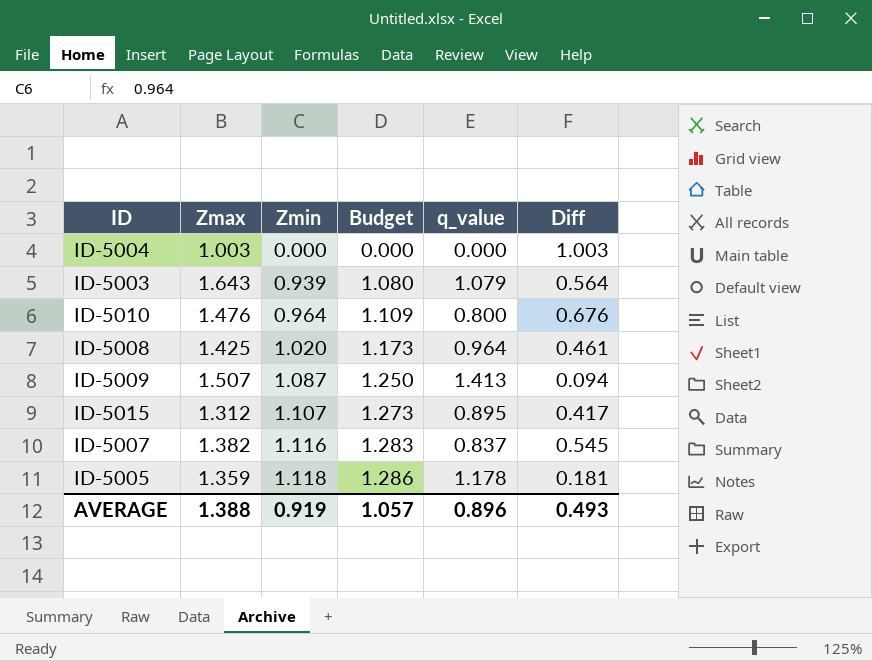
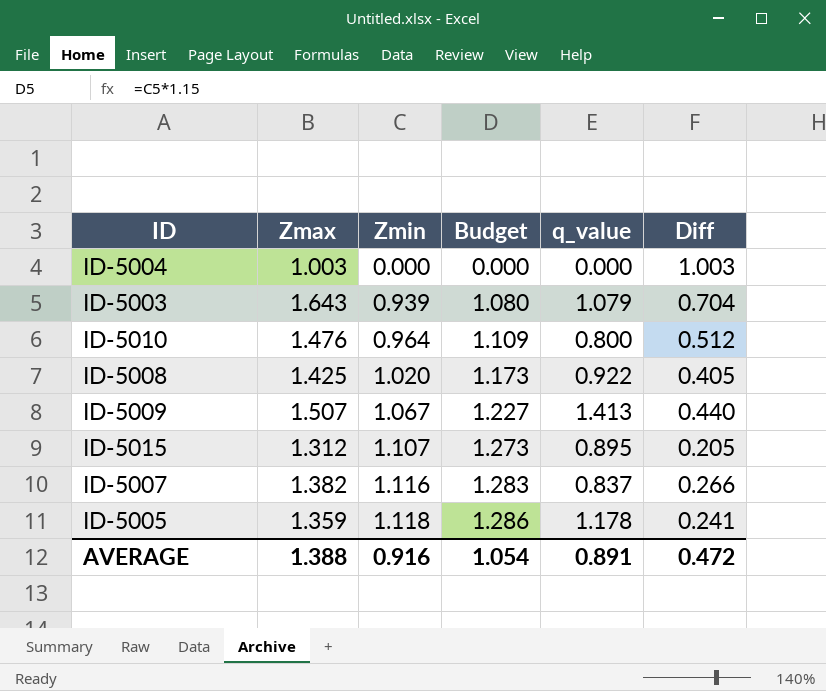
column Diff | formula: [Zmax] - [q_value] -> [Zmax] - [Zmin]
ID-5008 | q_value: 0.964 -> 0.922
ID-5009 | Zmin: 1.087 -> 1.067
ID-5009 | Budget: 1.250 -> 1.227
AVERAGE | Zmin: 0.919 -> 0.916
AVERAGE | Budget: 1.057 -> 1.054
AVERAGE | q_value: 0.896 -> 0.891
AVERAGE | Diff: 0.493 -> 0.472

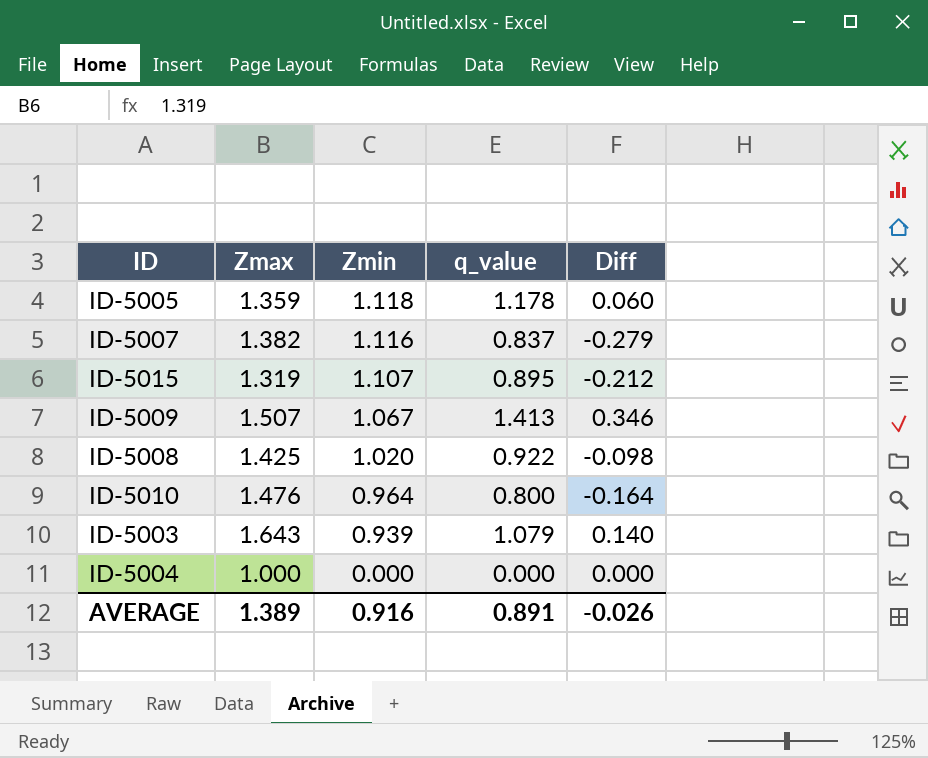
row order: Zmin ascending -> Zmin descending
column Budget | formula: [Zmin] * 1.15 -> none
column Diff | formula: [Zmax] - [Zmin] -> [q_value] - [Zmin]
ID-5015 | Zmax: 1.312 -> 1.319
ID-5004 | Zmax: 1.003 -> 1.000
AVERAGE | Zmax: 1.388 -> 1.389
AVERAGE | Diff: 0.472 -> -0.026

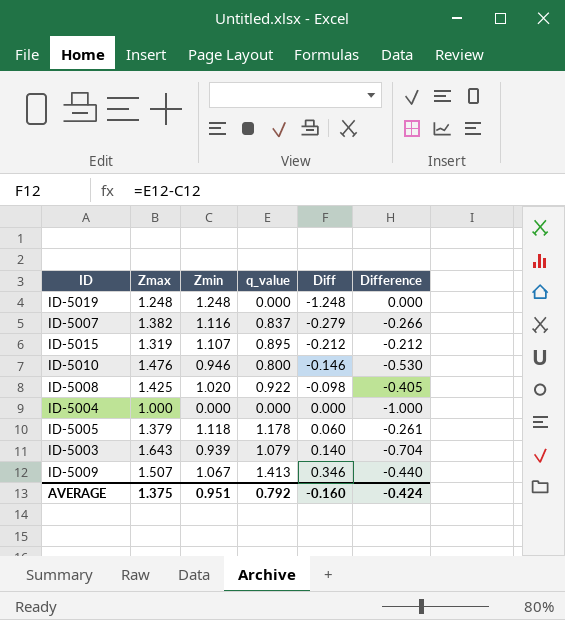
row order: Zmin descending -> Diff ascending
column Difference | formula: none -> [Zmin] - [Zmax]
row ID-5019: none -> 1.248 | 1.248 | 0.000 | -1.248 | 0.000
ID-5010 | Zmin: 0.964 -> 0.946
ID-5010 | Diff: -0.164 -> -0.146
ID-5005 | Zmax: 1.359 -> 1.379
AVERAGE | Zmax: 1.389 -> 1.375
AVERAGE | Zmin: 0.916 -> 0.951
AVERAGE | q_value: 0.891 -> 0.792
AVERAGE | Diff: -0.026 -> -0.160

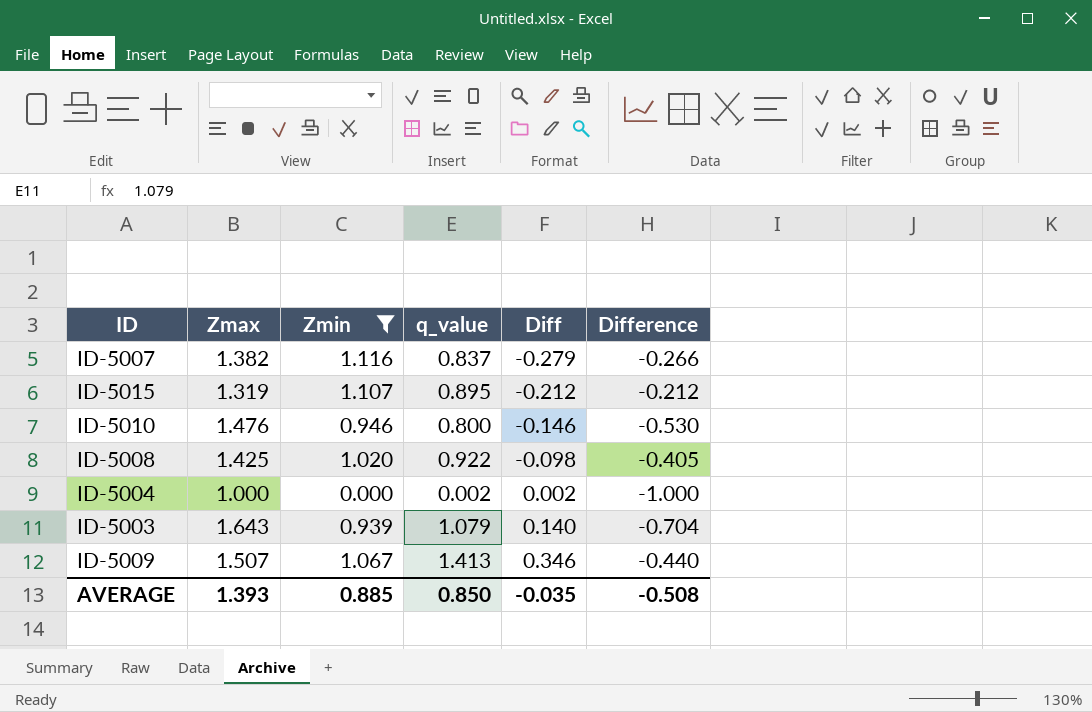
filter: none -> Zmin <= 1.116
ID-5004 | q_value: 0.000 -> 0.002
ID-5004 | Diff: 0.000 -> 0.002
AVERAGE | Zmax: 1.375 -> 1.393
AVERAGE | Zmin: 0.951 -> 0.885
AVERAGE | q_value: 0.792 -> 0.850
AVERAGE | Diff: -0.160 -> -0.035
AVERAGE | Difference: -0.424 -> -0.508

